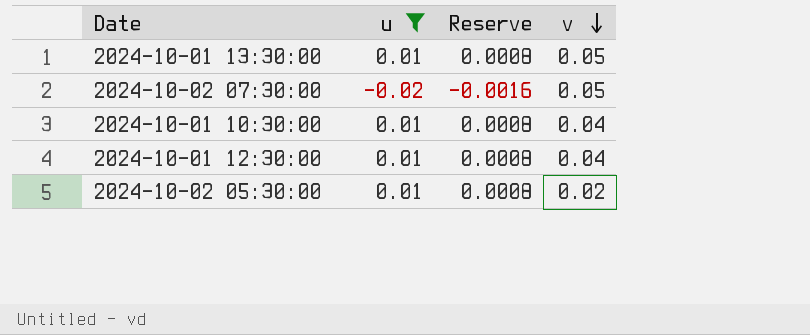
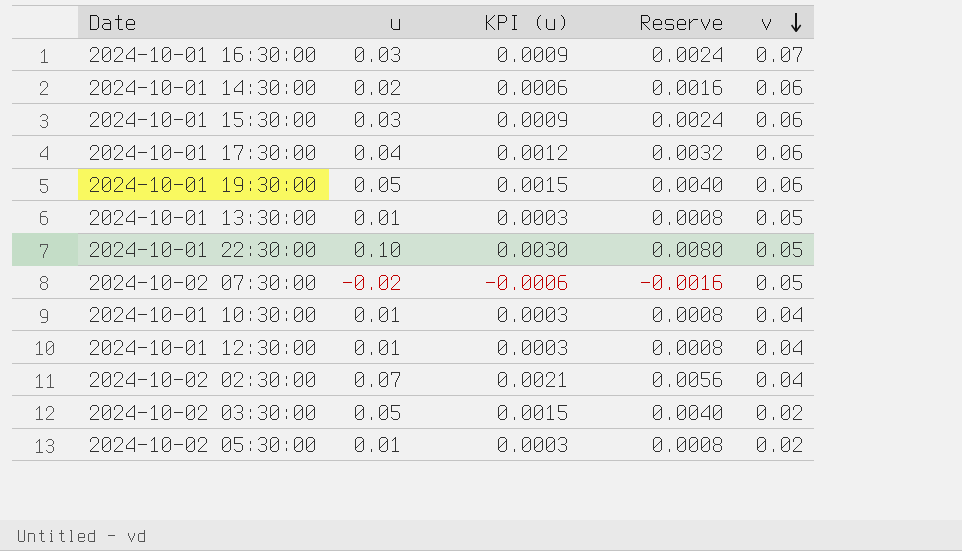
filter: u <= 0.01 -> none
column KPI (u) | formula: none -> [u] * 0.03

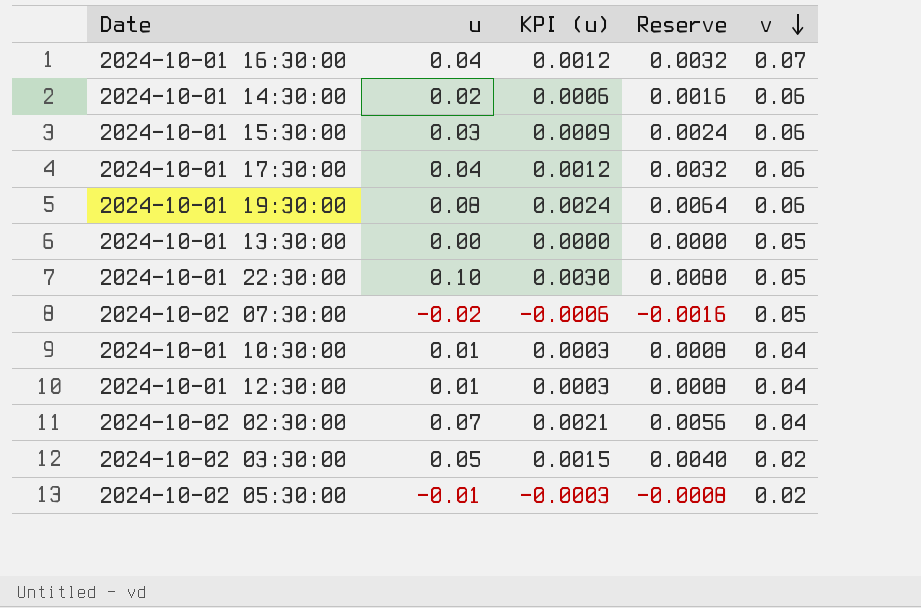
2024-10-01 16:30:00 | u: 0.03 -> 0.04
2024-10-01 16:30:00 | KPI (u): 0.0009 -> 0.0012
2024-10-01 16:30:00 | Reserve: 0.0024 -> 0.0032
2024-10-01 19:30:00 | u: 0.05 -> 0.08
2024-10-01 19:30:00 | KPI (u): 0.0015 -> 0.0024
2024-10-01 19:30:00 | Reserve: 0.0040 -> 0.0064
2024-10-01 13:30:00 | u: 0.01 -> 0.00
2024-10-01 13:30:00 | KPI (u): 0.0003 -> 0.0000
2024-10-01 13:30:00 | Reserve: 0.0008 -> 0.0000
2024-10-02 05:30:00 | u: 0.01 -> -0.01
2024-10-02 05:30:00 | KPI (u): 0.0003 -> -0.0003
2024-10-02 05:30:00 | Reserve: 0.0008 -> -0.0008

